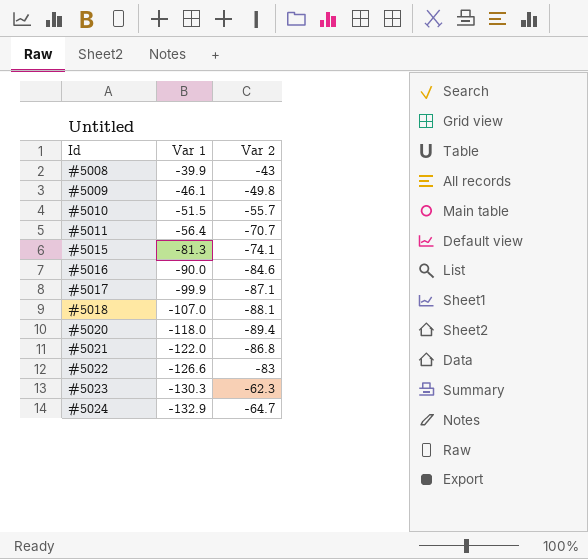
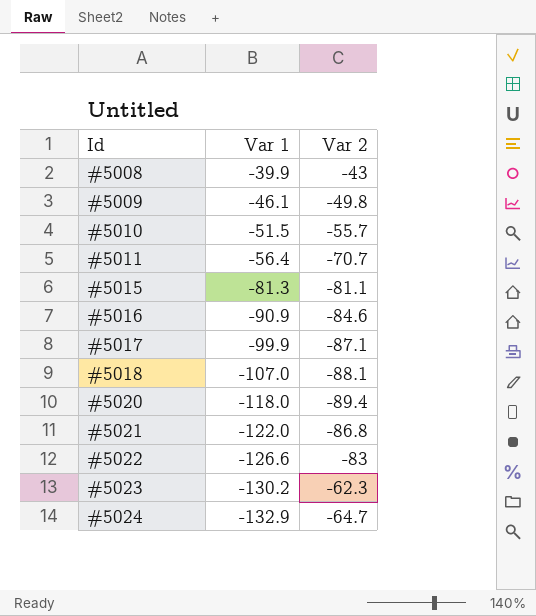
#5015 | Var 2: -74.1 -> -81.1
#5016 | Var 1: -90.0 -> -90.9
#5023 | Var 1: -130.3 -> -130.2

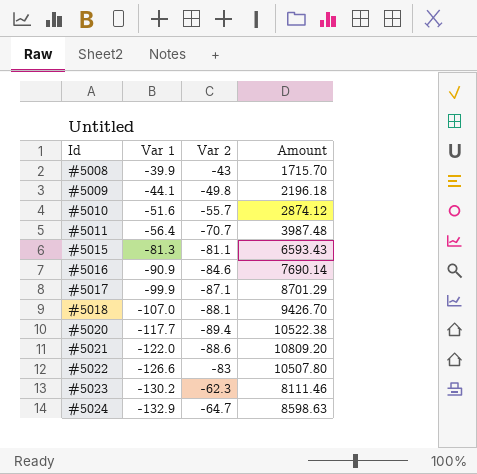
column Amount | formula: none -> [Var 1] * [Var 2]
#5009 | Var 1: -46.1 -> -44.1
#5010 | Var 1: -51.5 -> -51.6
#5020 | Var 1: -118.0 -> -117.7
#5021 | Var 2: -86.8 -> -88.6

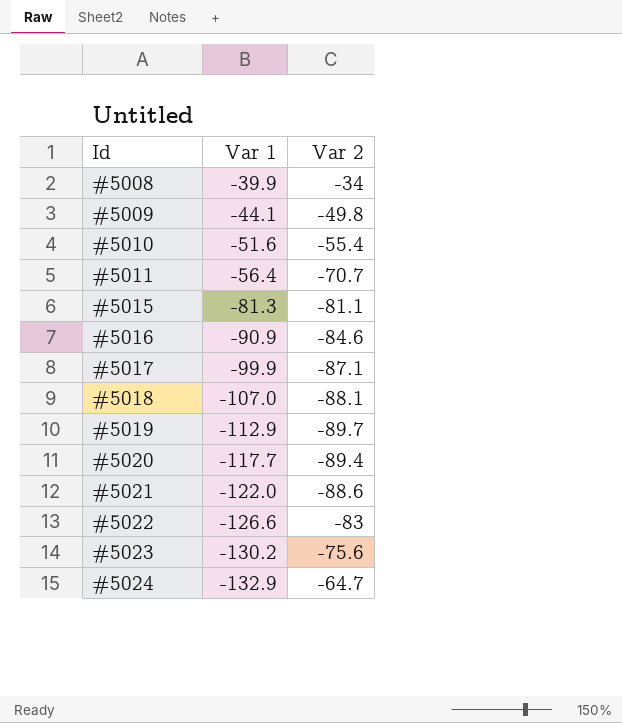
column Amount | formula: [Var 1] * [Var 2] -> none
#5008 | Var 2: -43 -> -34
#5010 | Var 2: -55.7 -> -55.4
row #5019: none -> -112.9 | -89.7
#5023 | Var 2: -62.3 -> -75.6

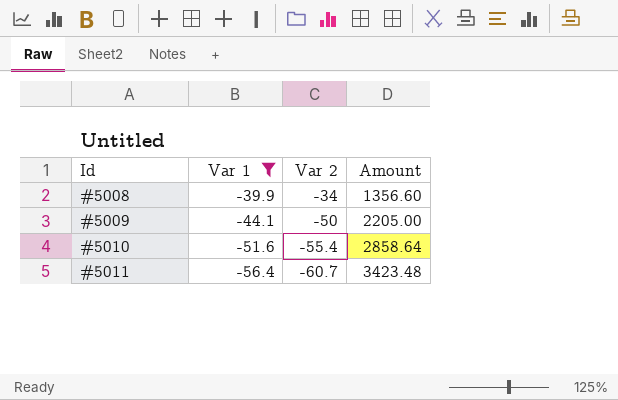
filter: none -> Var 1 >= -56.4
column Amount | formula: none -> [Var 1] * [Var 2]
#5009 | Var 2: -49.8 -> -50
#5011 | Var 2: -70.7 -> -60.7

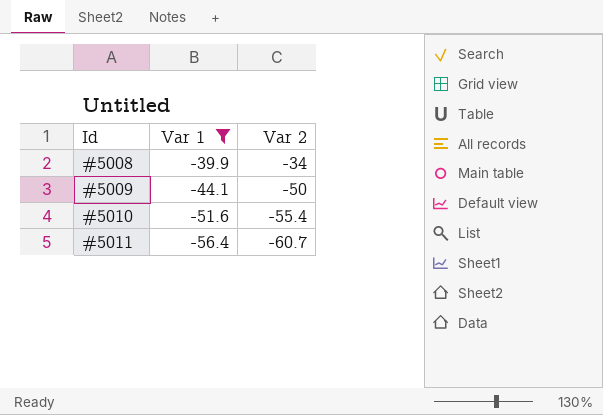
column Amount | formula: [Var 1] * [Var 2] -> none

